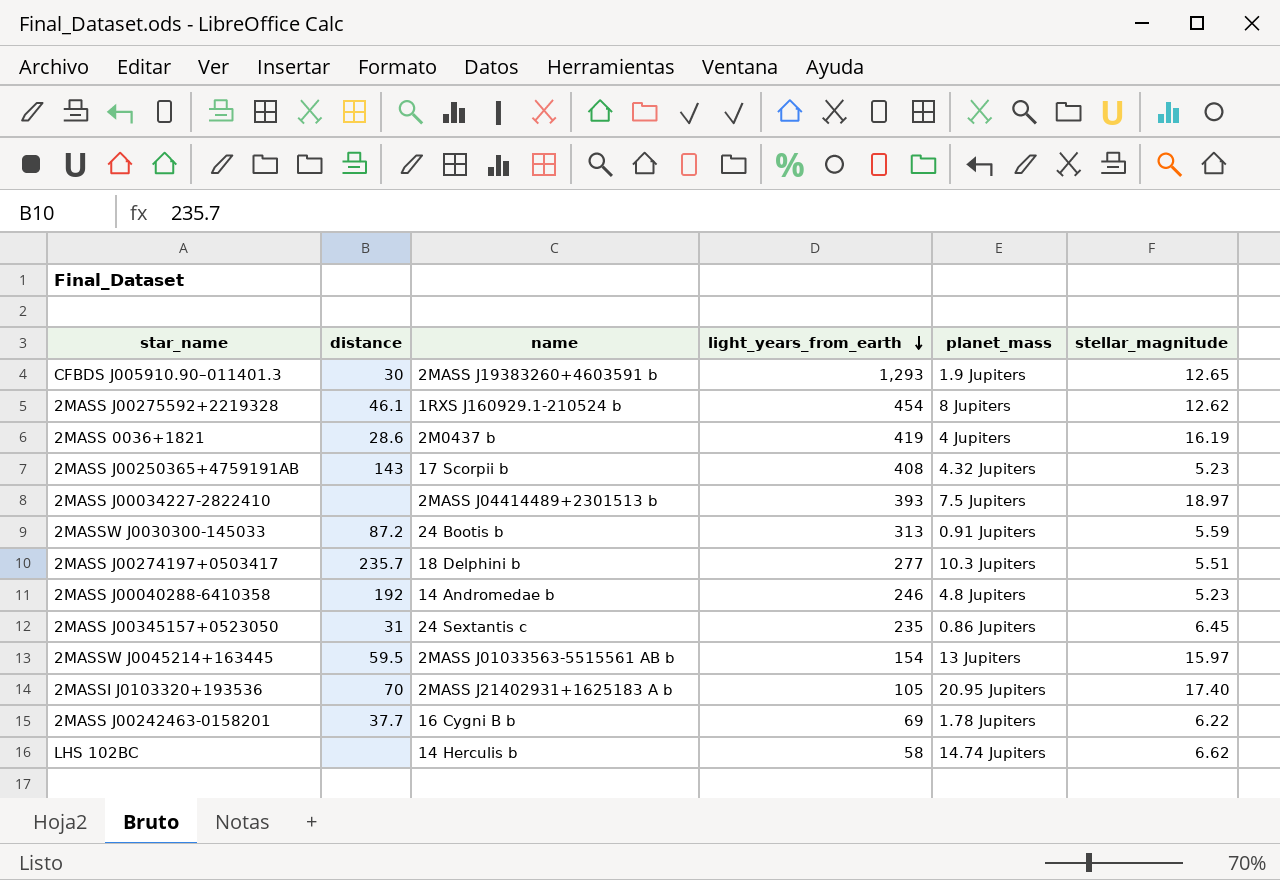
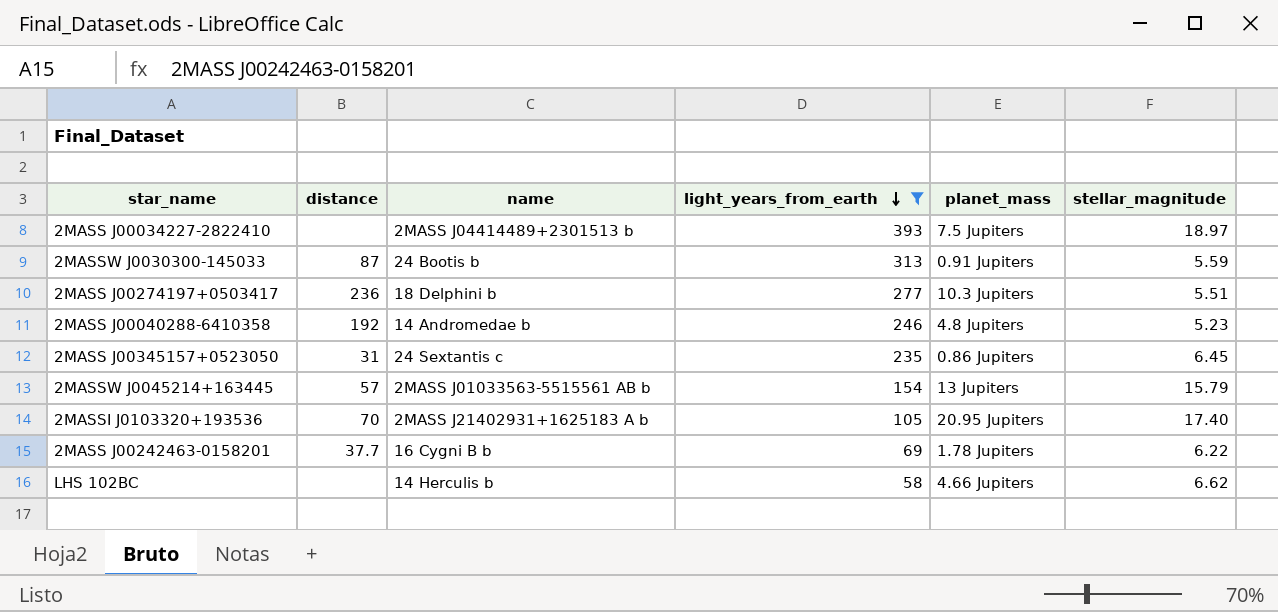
filter: none -> light_years_from_earth <= 393
2MASSW J0030300-145033 | distance: 87.2 -> 87
2MASS J00274197+0503417 | distance: 235.7 -> 236
2MASSW J0045214+163445 | distance: 59.5 -> 57
2MASSW J0045214+163445 | stellar_magnitude: 15.97 -> 15.79
LHS 102BC | planet_mass: 14.74 Jupiters -> 4.66 Jupiters

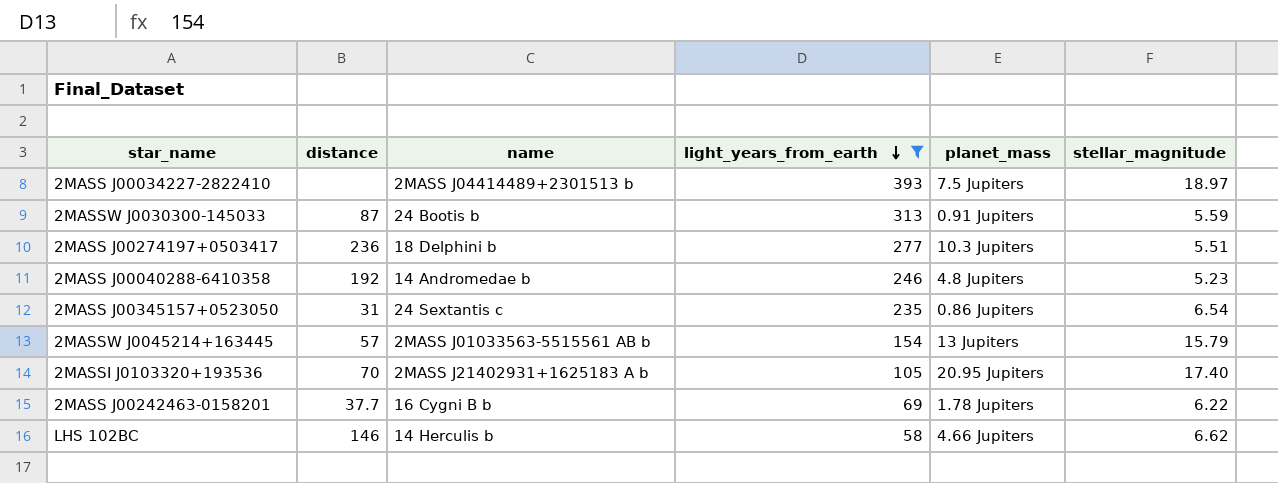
2MASS J00345157+0523050 | stellar_magnitude: 6.45 -> 6.54
LHS 102BC | distance: none -> 146

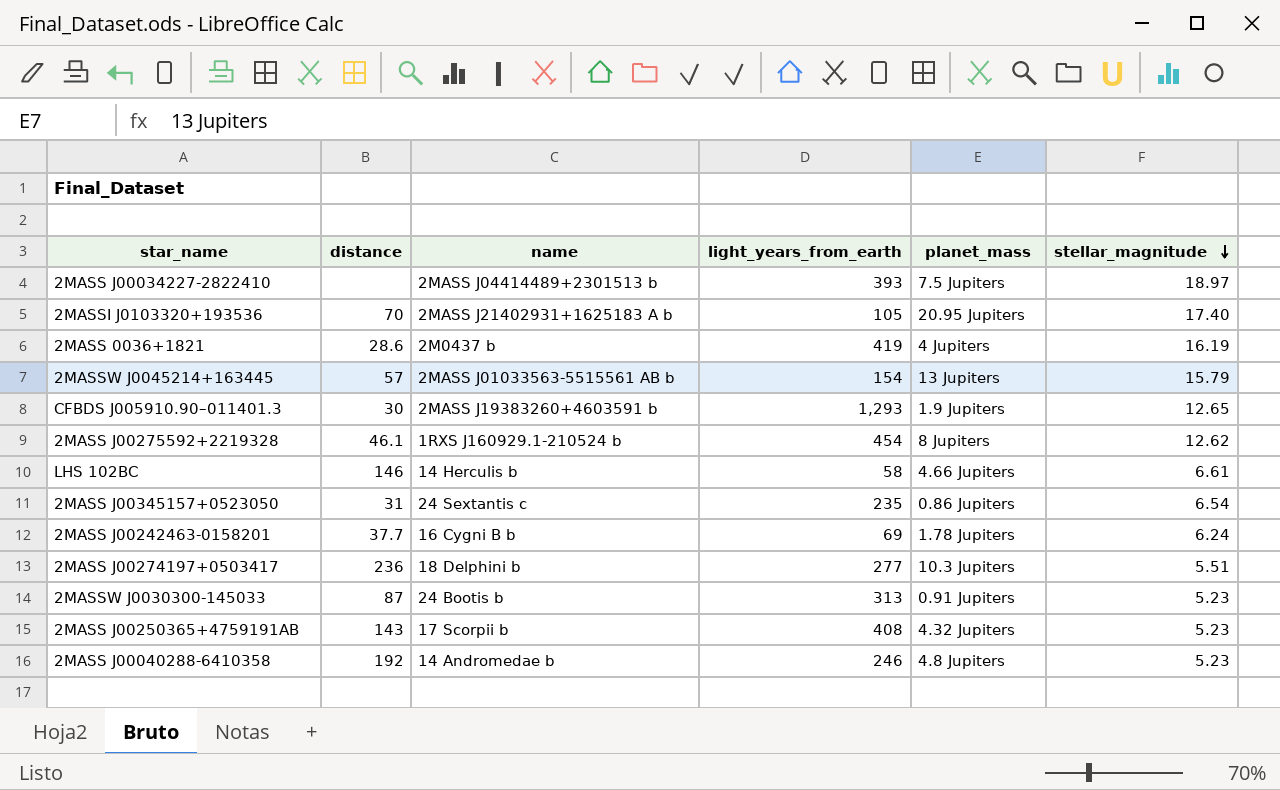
filter: light_years_from_earth <= 393 -> none
row order: light_years_from_earth descending -> stellar_magnitude descending
LHS 102BC | stellar_magnitude: 6.62 -> 6.61
2MASS J00242463-0158201 | stellar_magnitude: 6.22 -> 6.24
2MASSW J0030300-145033 | stellar_magnitude: 5.59 -> 5.23

